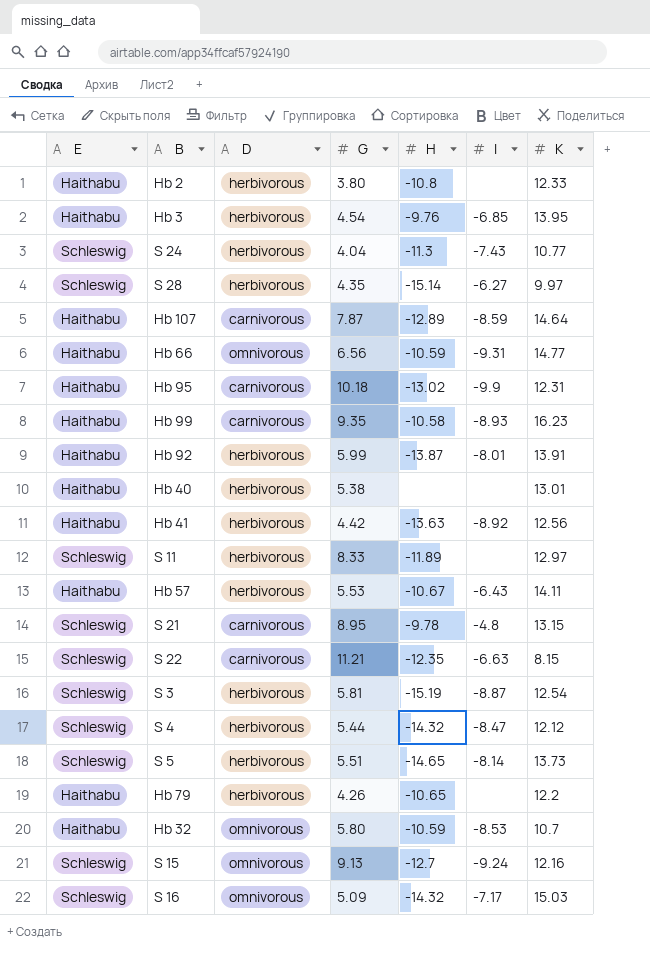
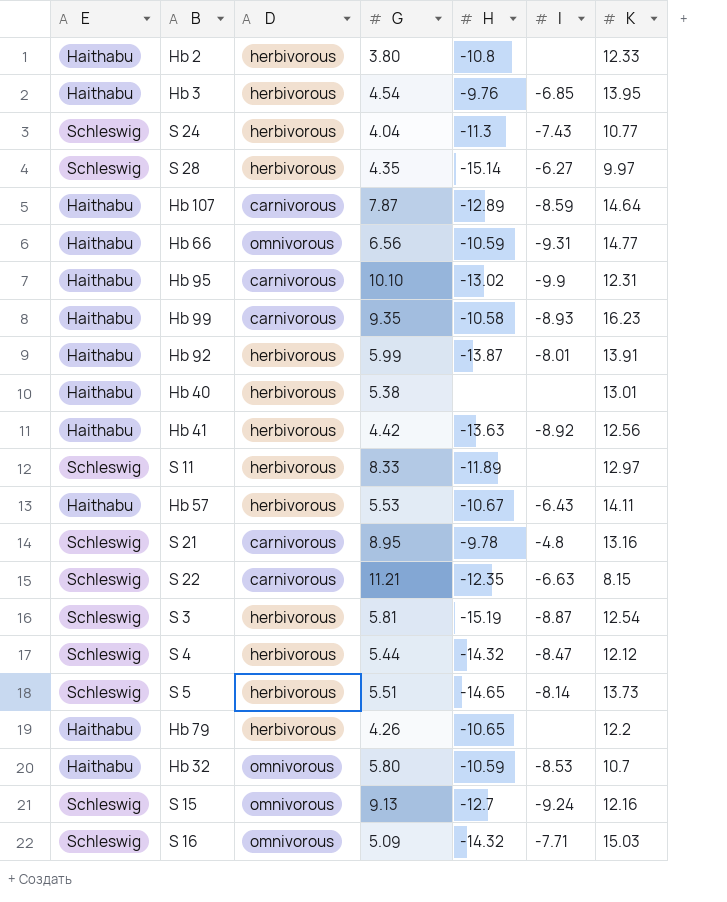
Hb 95 | G: 10.18 -> 10.10
S 21 | K: 13.15 -> 13.16
S 16 | I: -7.17 -> -7.71

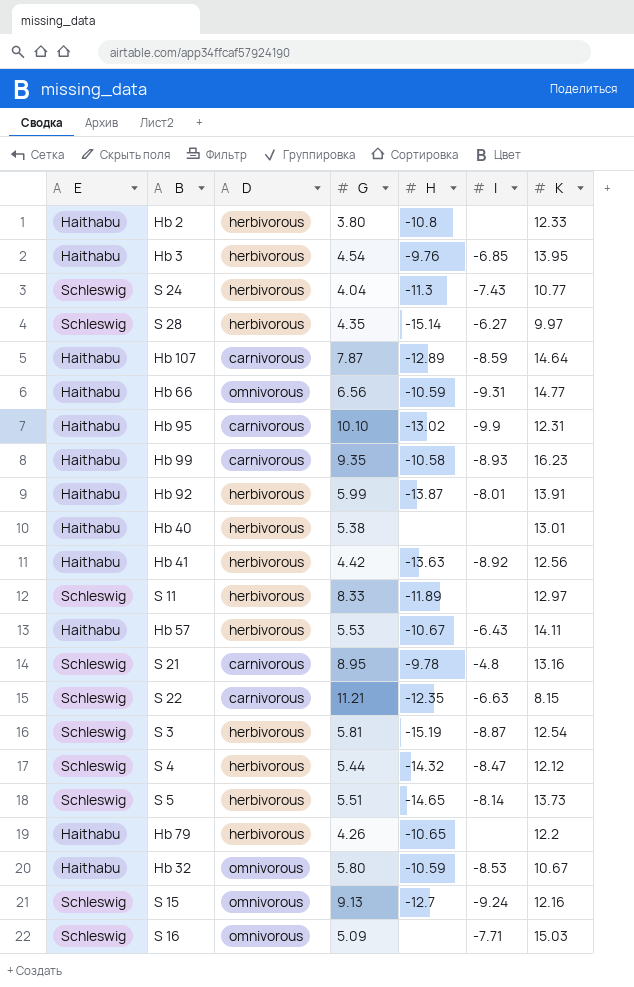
Hb 32 | K: 10.7 -> 10.67
S 16 | H: -14.32 -> none

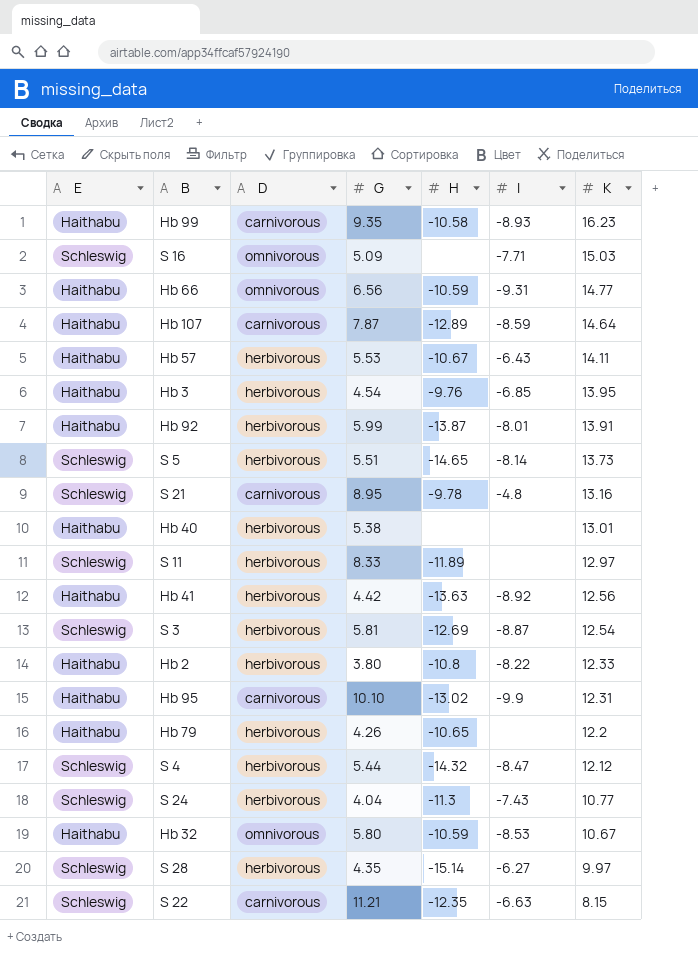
row order: none -> K descending
row S 15: Schleswig | omnivorous | 9.13 | -12.7 | -9.24 | 12.16 -> none
S 3 | H: -15.19 -> -12.69
Hb 2 | I: none -> -8.22

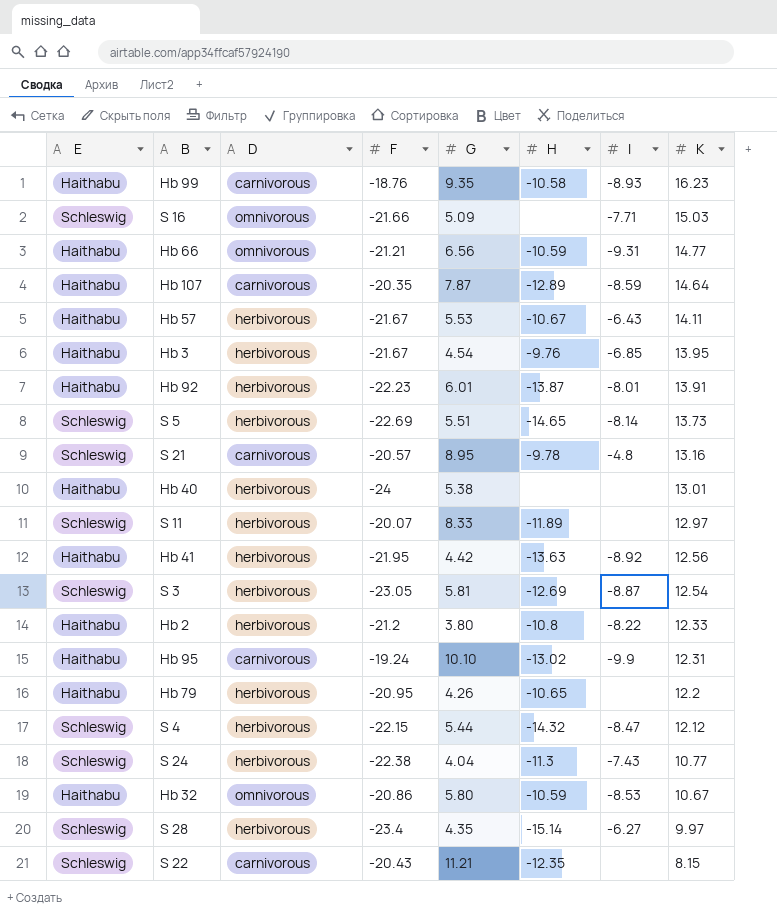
column F | position: none -> 4
Hb 92 | G: 5.99 -> 6.01
S 22 | I: -6.63 -> none

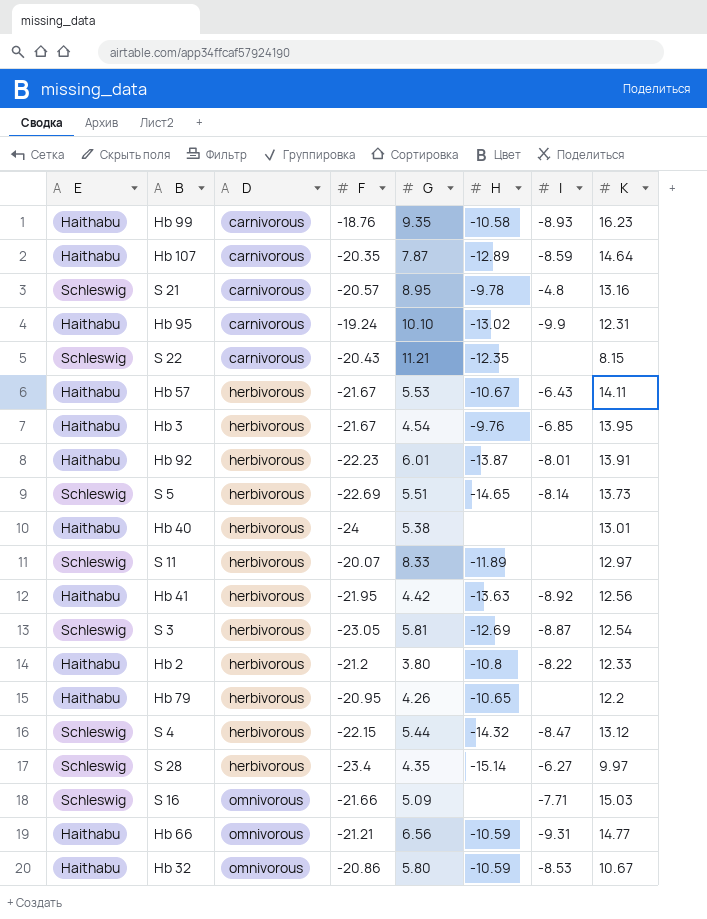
row order: K descending -> D ascending
row S 24: Schleswig | herbivorous | -22.38 | 4.04 | -11.3 | -7.43 | 10.77 -> none
S 4 | K: 12.12 -> 13.12

